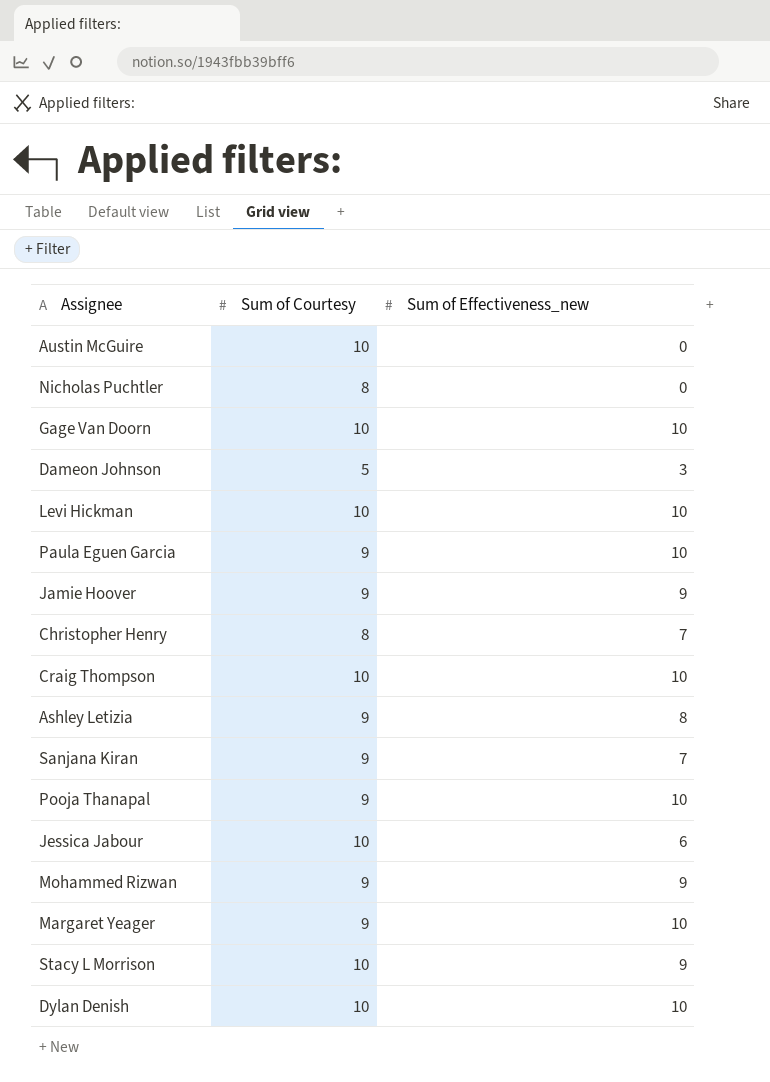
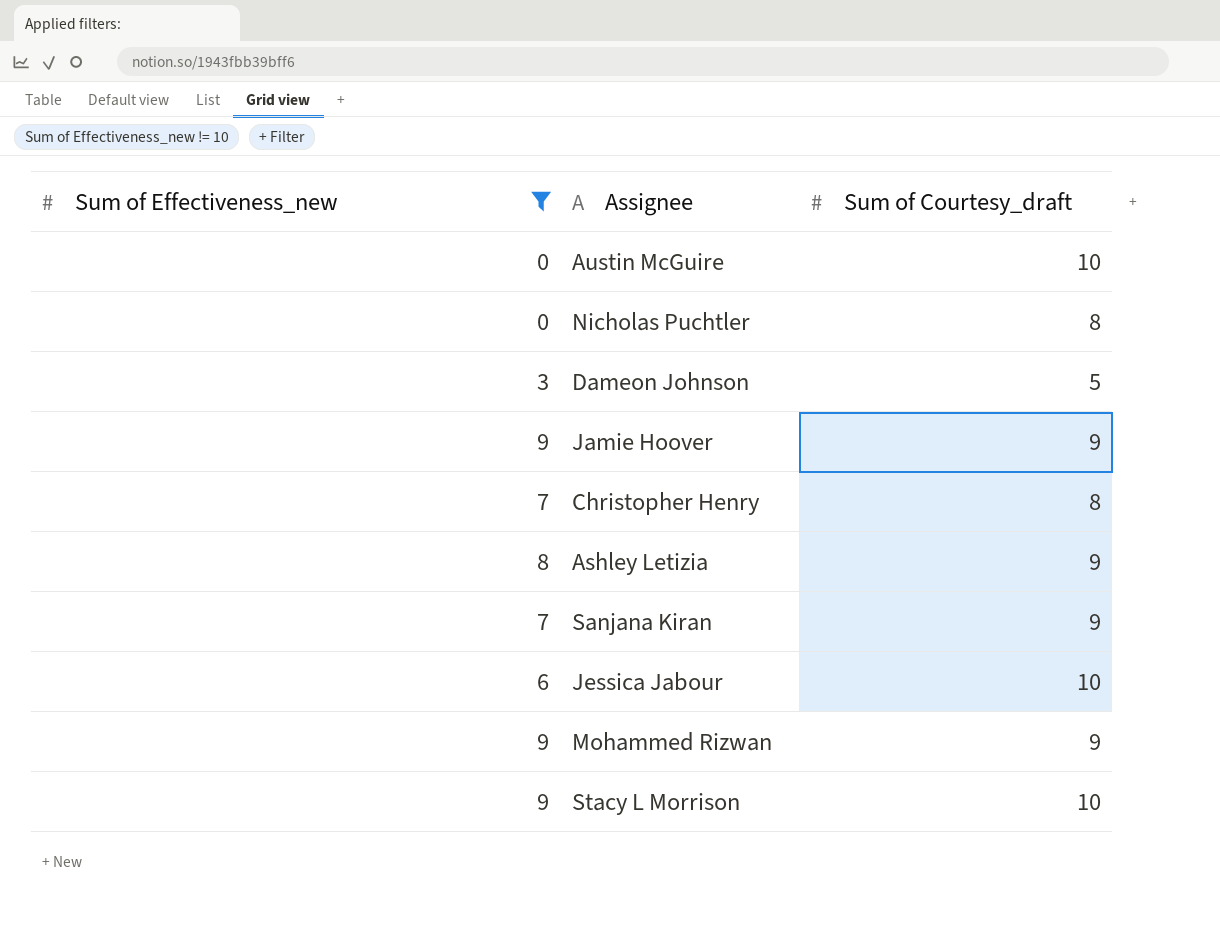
filter: none -> Sum of Effectiveness_new != 10
column Sum of Effectiveness_new | position: 3 -> 1
column name: Sum of Courtesy -> Sum of Courtesy_draft

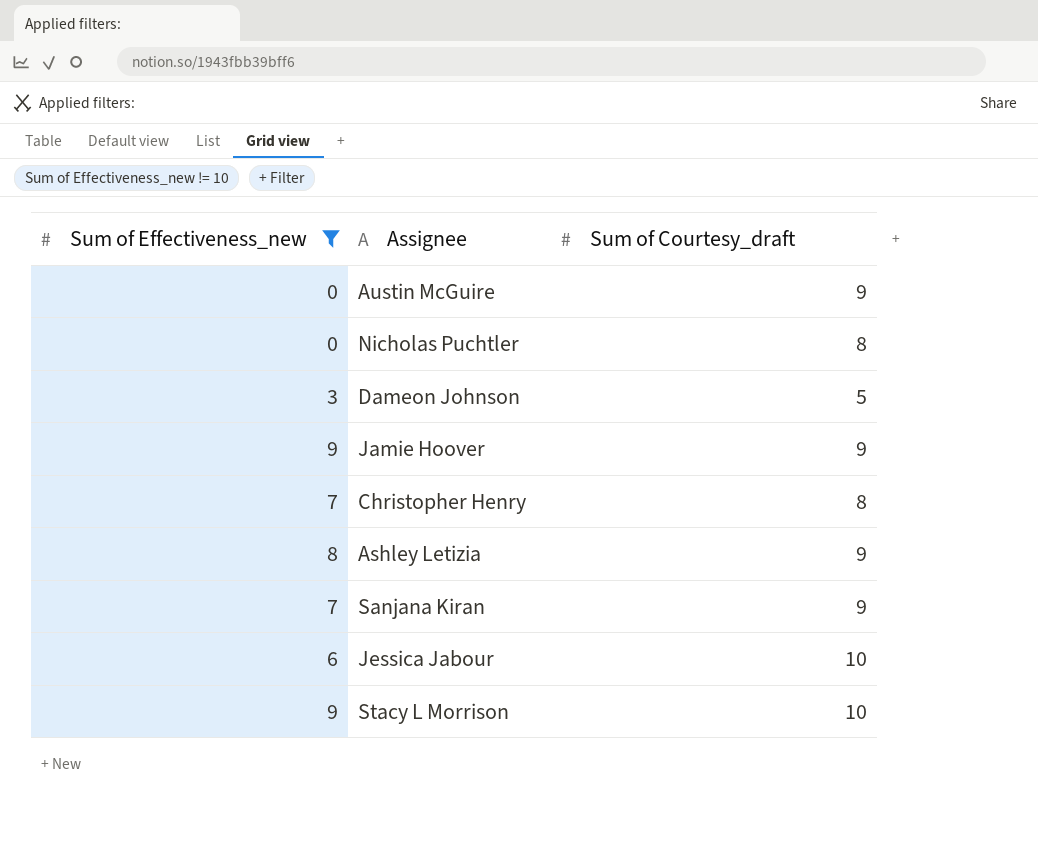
row Mohammed Rizwan: 9 | 9 -> none
Austin McGuire | Sum of Courtesy_draft: 10 -> 9

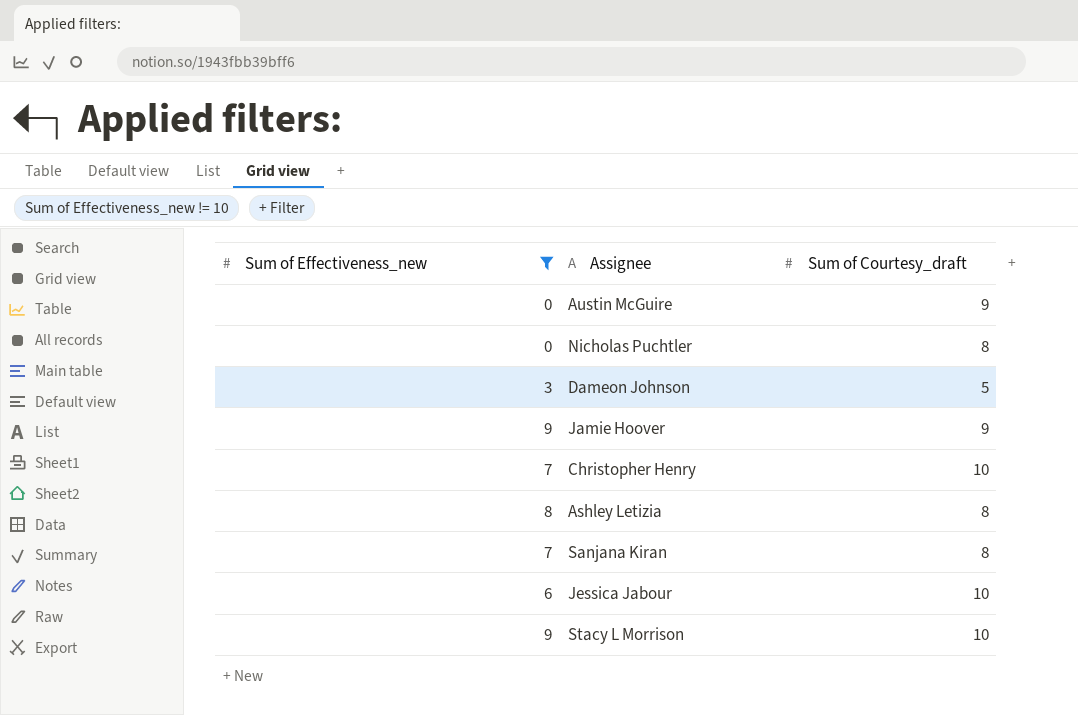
Christopher Henry | Sum of Courtesy_draft: 8 -> 10
Ashley Letizia | Sum of Courtesy_draft: 9 -> 8
Sanjana Kiran | Sum of Courtesy_draft: 9 -> 8

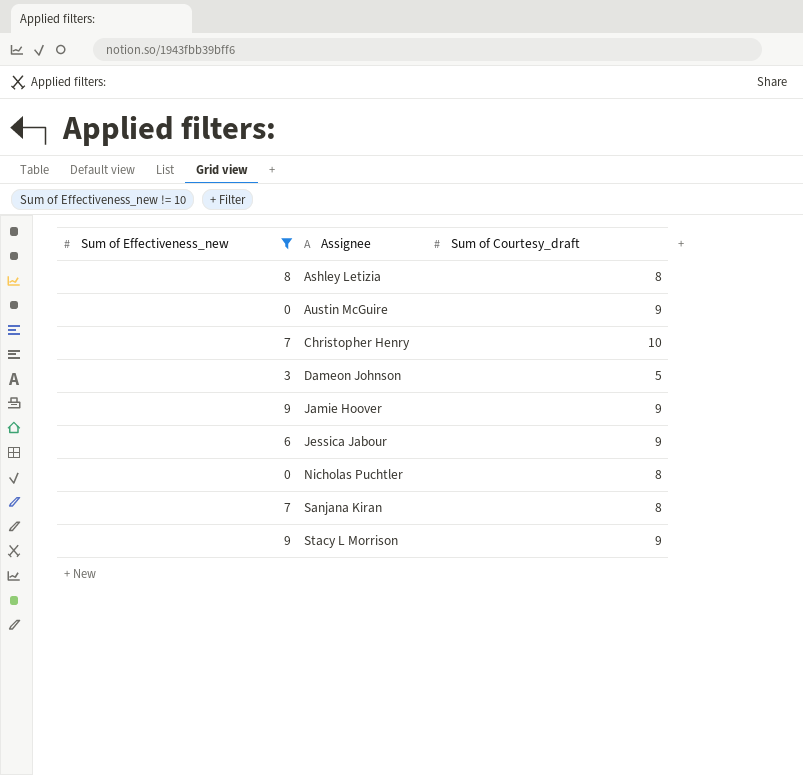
row order: none -> Assignee ascending
Jessica Jabour | Sum of Courtesy_draft: 10 -> 9
Stacy L Morrison | Sum of Courtesy_draft: 10 -> 9

